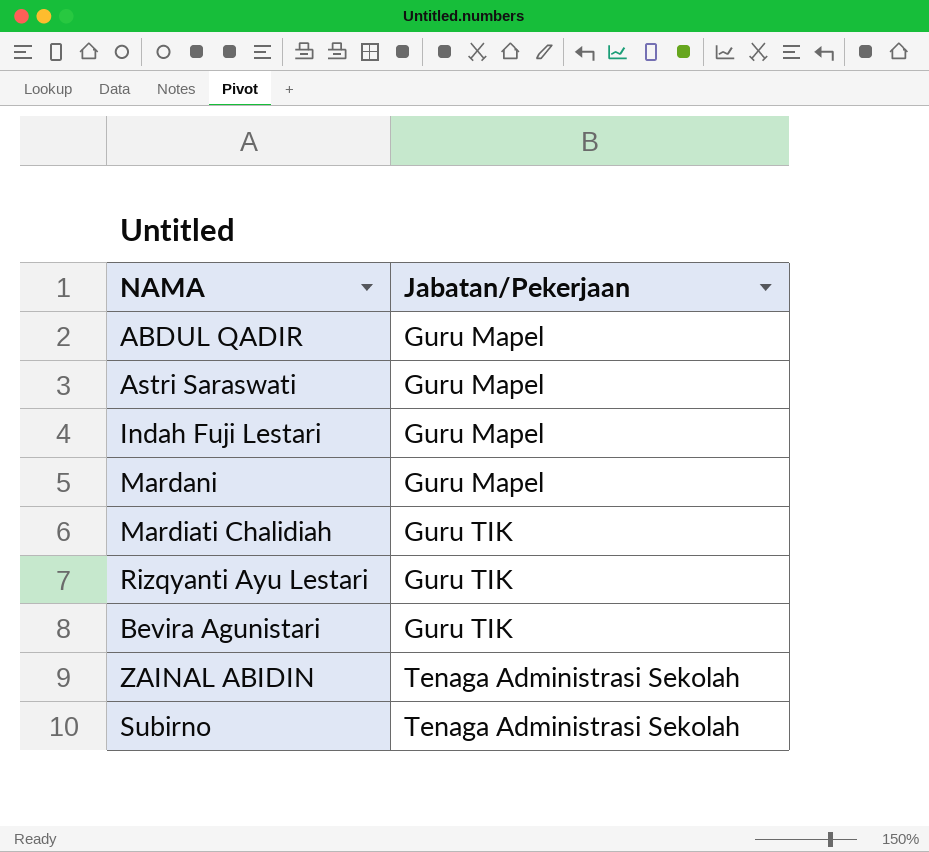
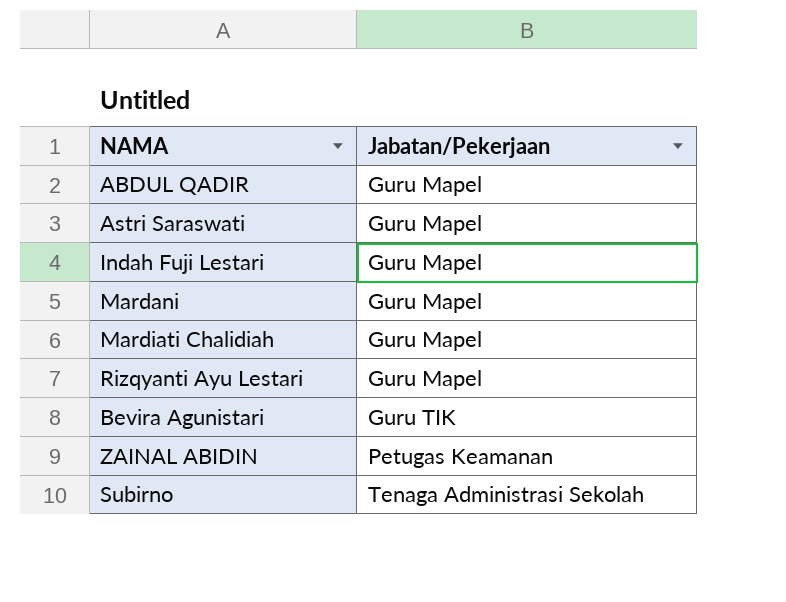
Mardiati Chalidiah | Jabatan/Pekerjaan: Guru TIK -> Guru Mapel
Rizqyanti Ayu Lestari | Jabatan/Pekerjaan: Guru TIK -> Guru Mapel
ZAINAL ABIDIN | Jabatan/Pekerjaan: Tenaga Administrasi Sekolah -> Petugas Keamanan

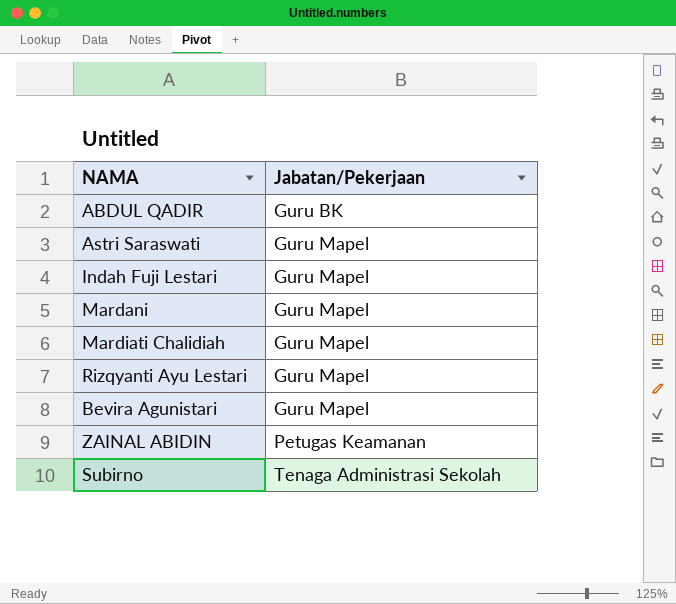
ABDUL QADIR | Jabatan/Pekerjaan: Guru Mapel -> Guru BK
Bevira Agunistari | Jabatan/Pekerjaan: Guru TIK -> Guru Mapel

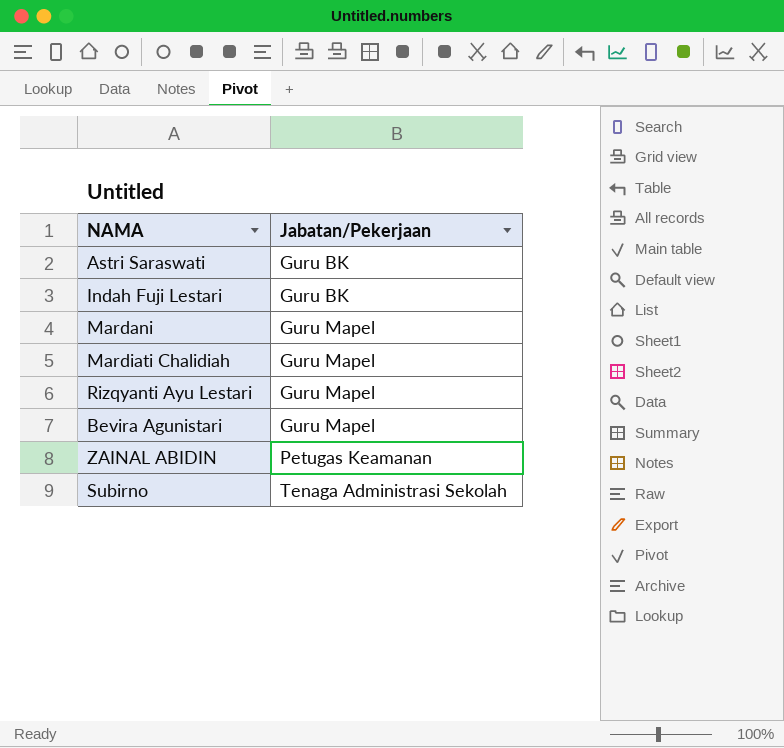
row ABDUL QADIR: Guru BK -> none
Astri Saraswati | Jabatan/Pekerjaan: Guru Mapel -> Guru BK
Indah Fuji Lestari | Jabatan/Pekerjaan: Guru Mapel -> Guru BK

